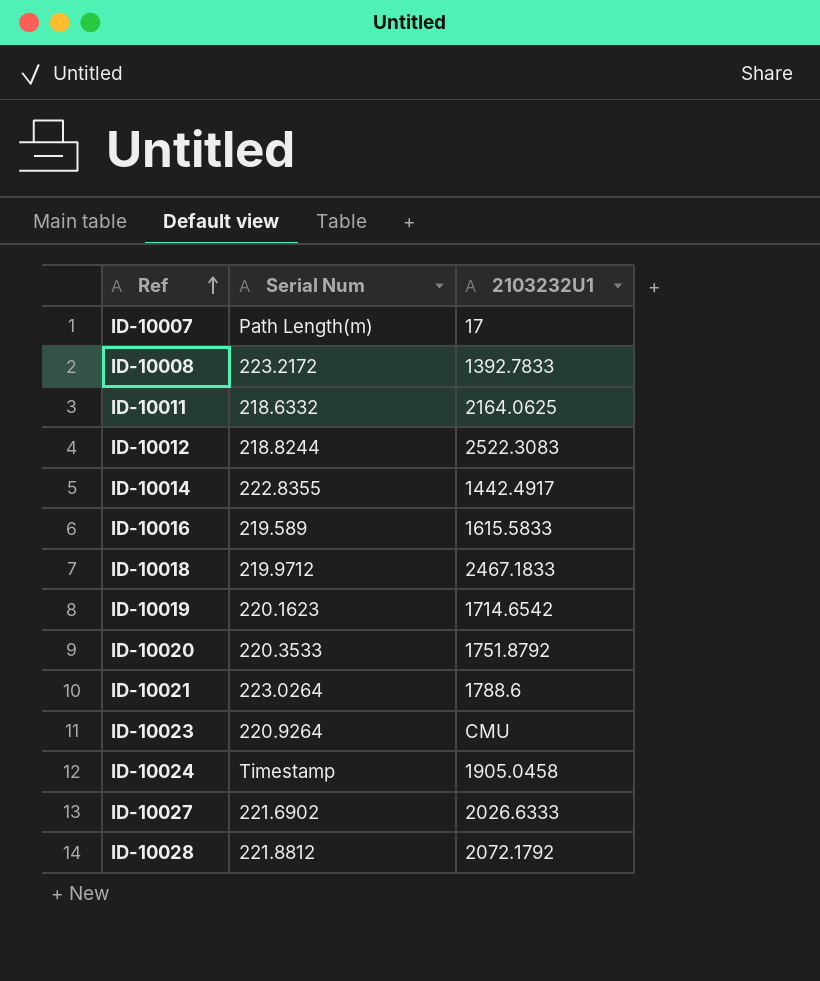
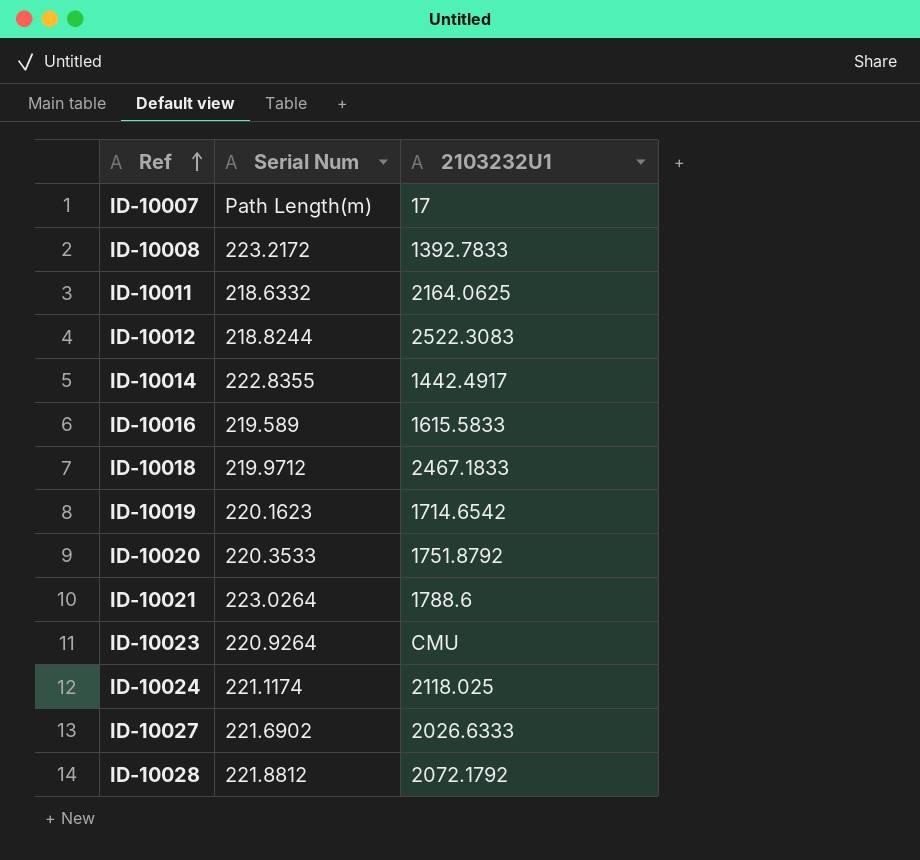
ID-10024 | Serial Num: Timestamp -> 221.1174
ID-10024 | 2103232U1: 1905.0458 -> 2118.025

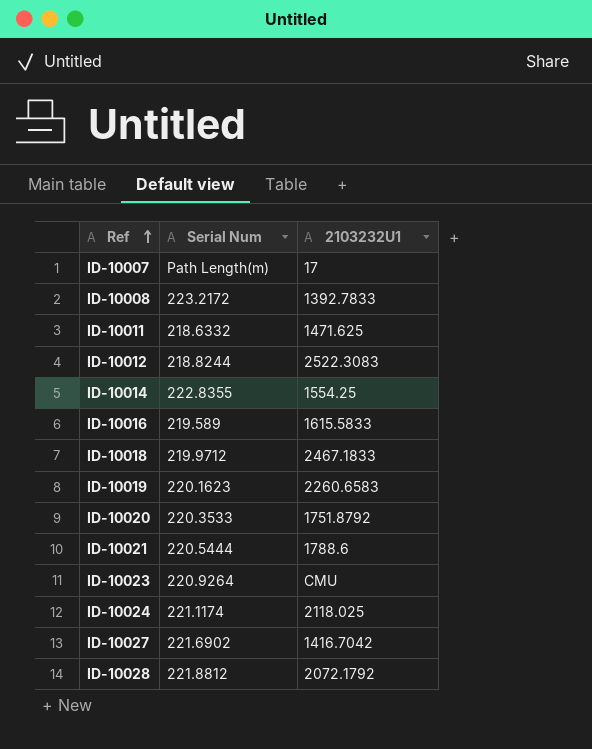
ID-10011 | 2103232U1: 2164.0625 -> 1471.625
ID-10014 | 2103232U1: 1442.4917 -> 1554.25
ID-10019 | 2103232U1: 1714.6542 -> 2260.6583
ID-10021 | Serial Num: 223.0264 -> 220.5444
ID-10027 | 2103232U1: 2026.6333 -> 1416.7042

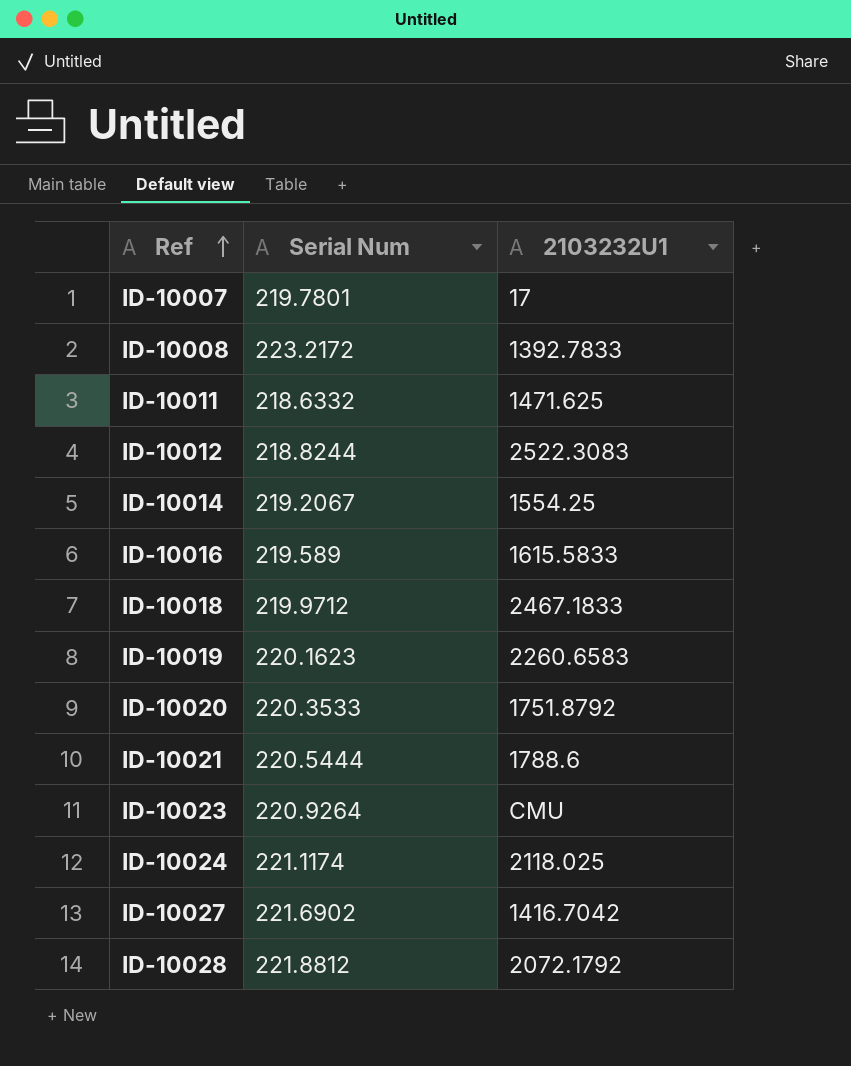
ID-10007 | Serial Num: Path Length(m) -> 219.7801
ID-10014 | Serial Num: 222.8355 -> 219.2067

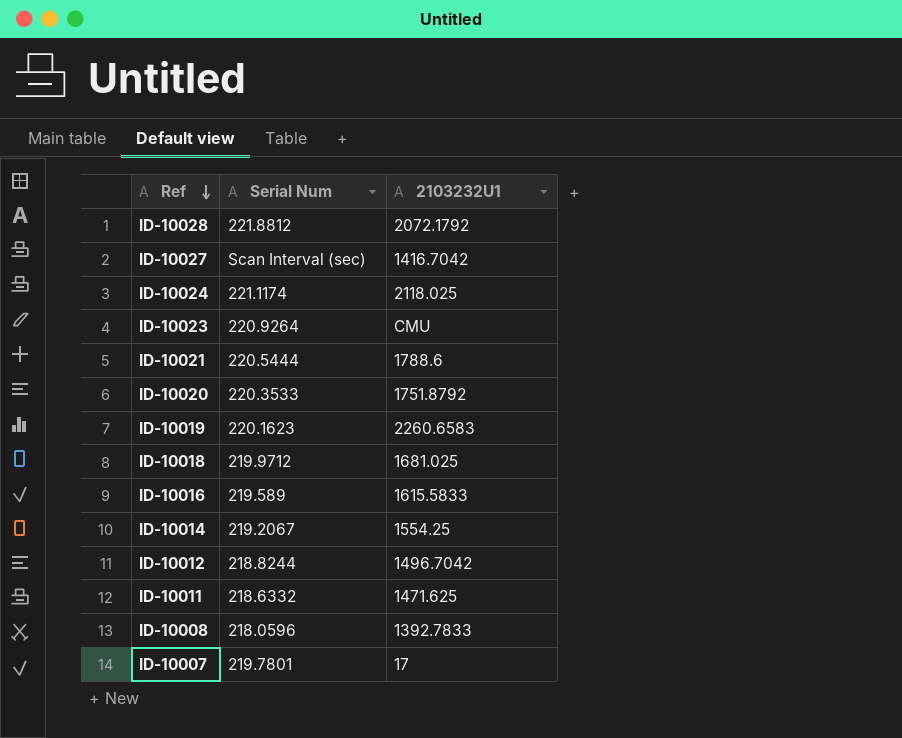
row order: Ref ascending -> Ref descending
ID-10027 | Serial Num: 221.6902 -> Scan Interval (sec)
ID-10018 | 2103232U1: 2467.1833 -> 1681.025
ID-10012 | 2103232U1: 2522.3083 -> 1496.7042
ID-10008 | Serial Num: 223.2172 -> 218.0596

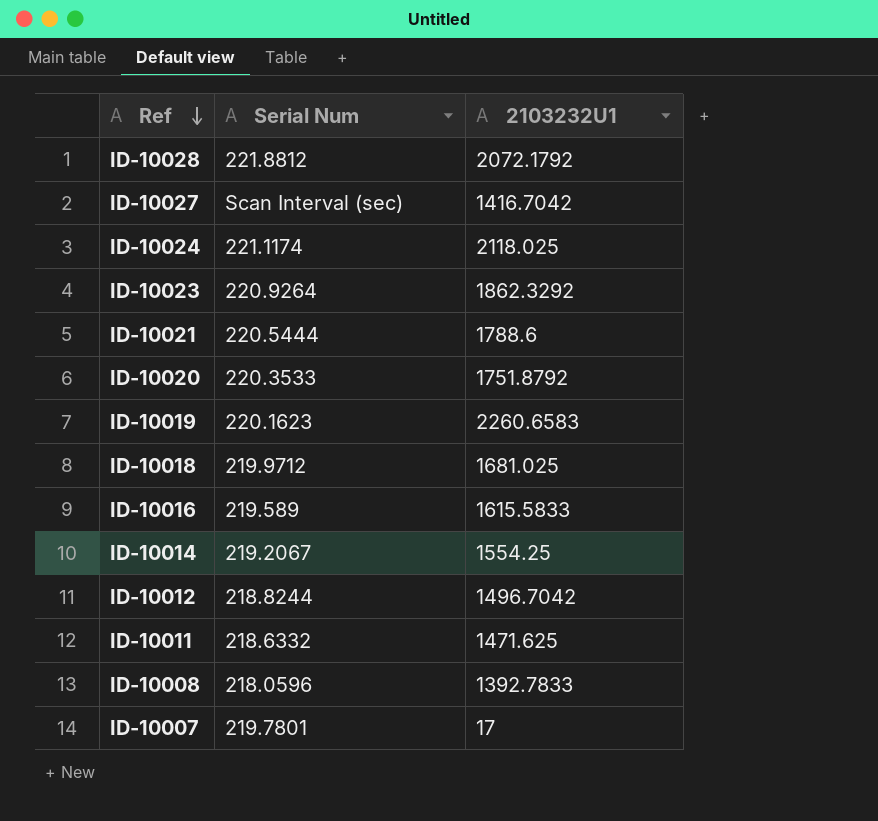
ID-10023 | 2103232U1: CMU -> 1862.3292

